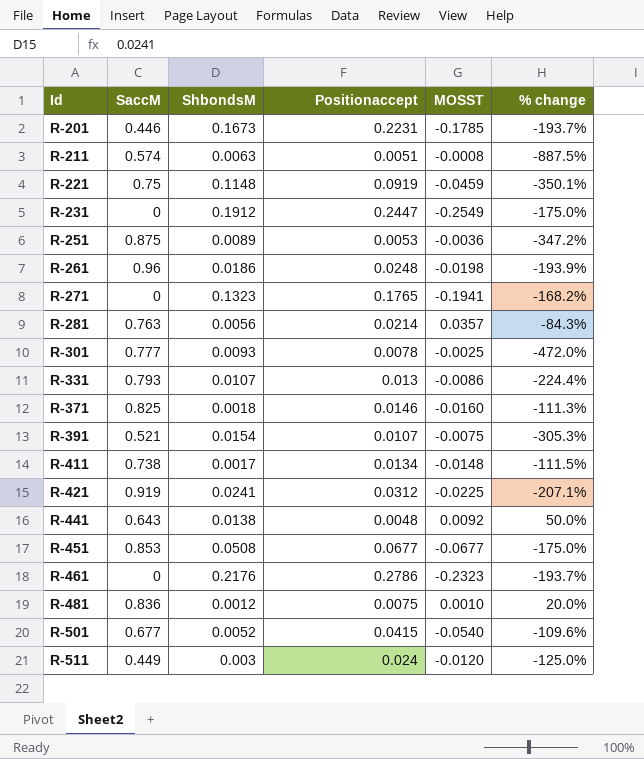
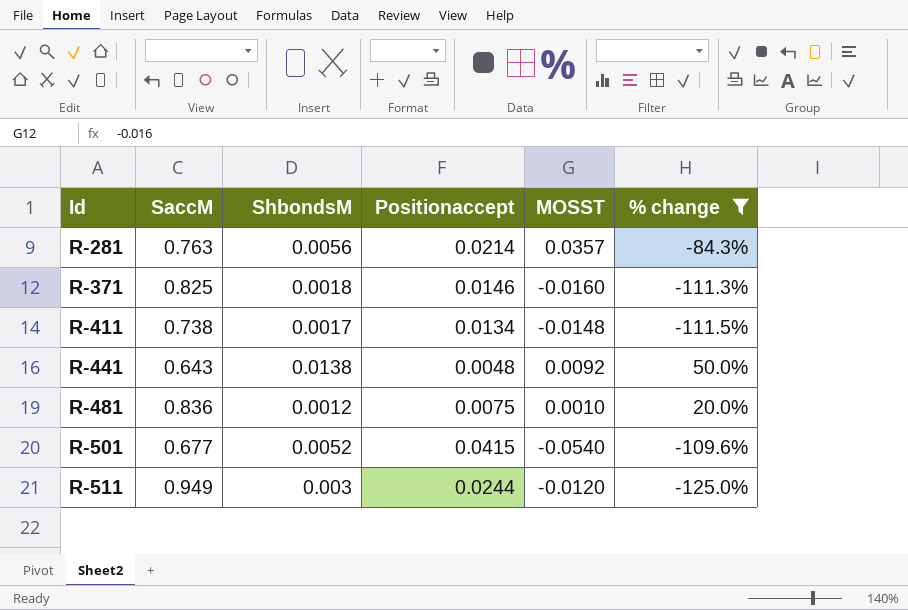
filter: none -> % change >= -125.0%
R-511 | SaccM: 0.449 -> 0.949
R-511 | Positionaccept: 0.024 -> 0.0244

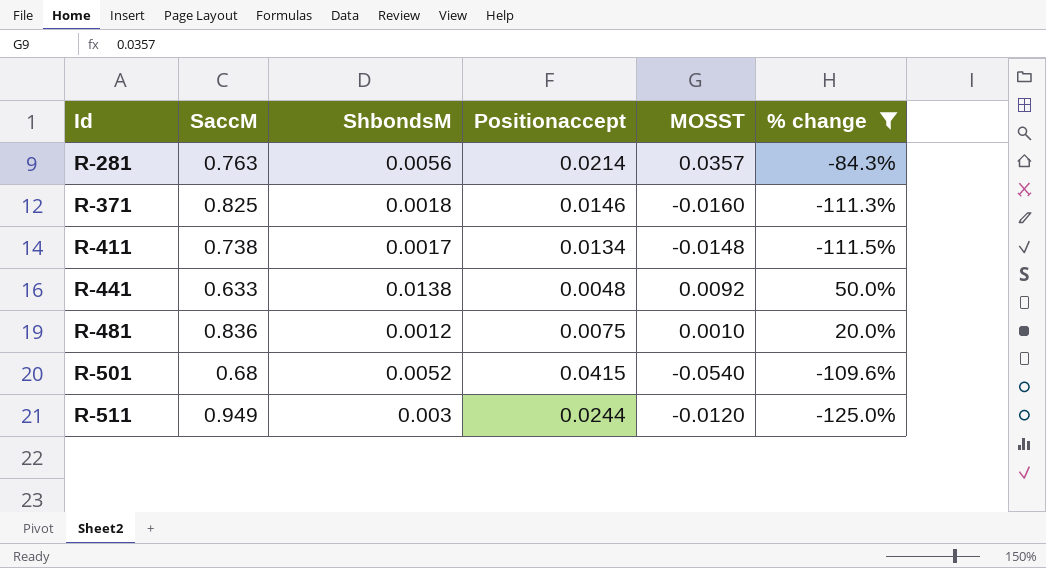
R-441 | SaccM: 0.643 -> 0.633
R-501 | SaccM: 0.677 -> 0.68

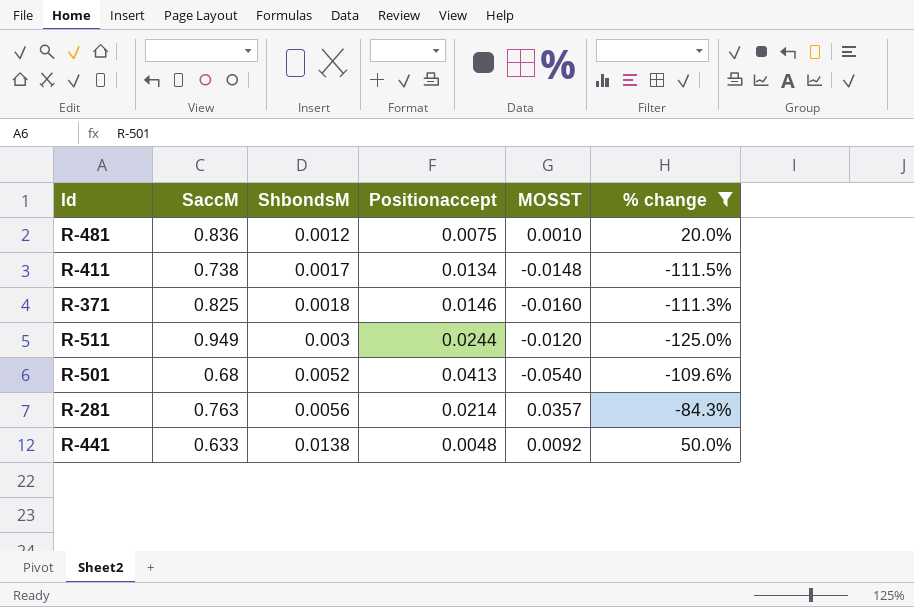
row order: Id ascending -> ShbondsM ascending
R-501 | Positionaccept: 0.0415 -> 0.0413

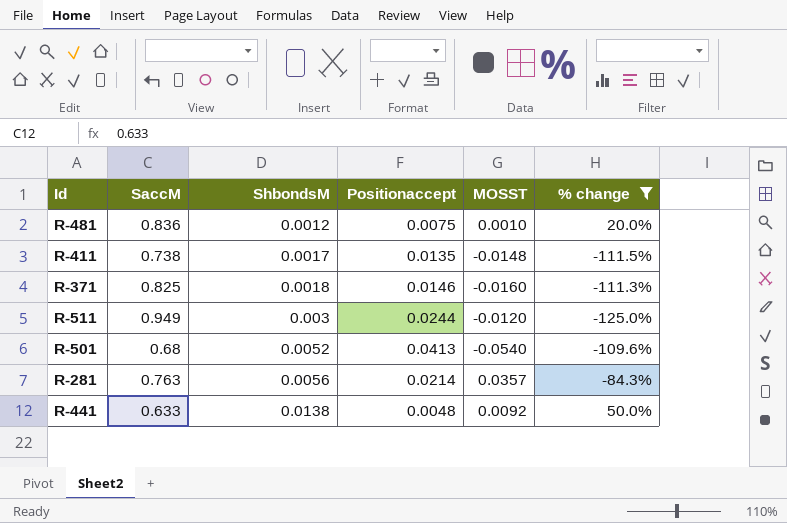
R-411 | Positionaccept: 0.0134 -> 0.0135

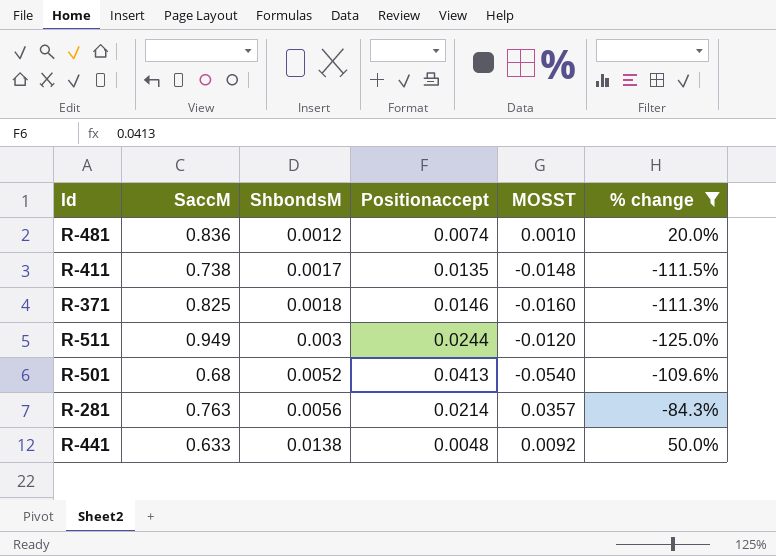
R-481 | Positionaccept: 0.0075 -> 0.0074

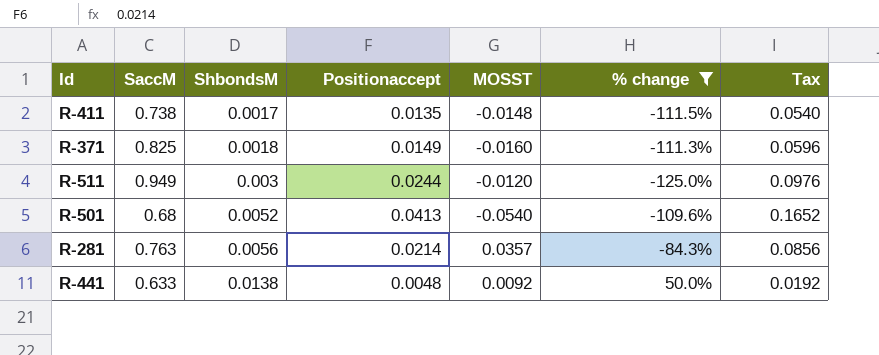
column Tax | formula: none -> [Positionaccept] * 4
row R-481: 0.836 | 0.0012 | 0.0074 | 0.0010 | 20.0% -> none
R-371 | Positionaccept: 0.0146 -> 0.0149

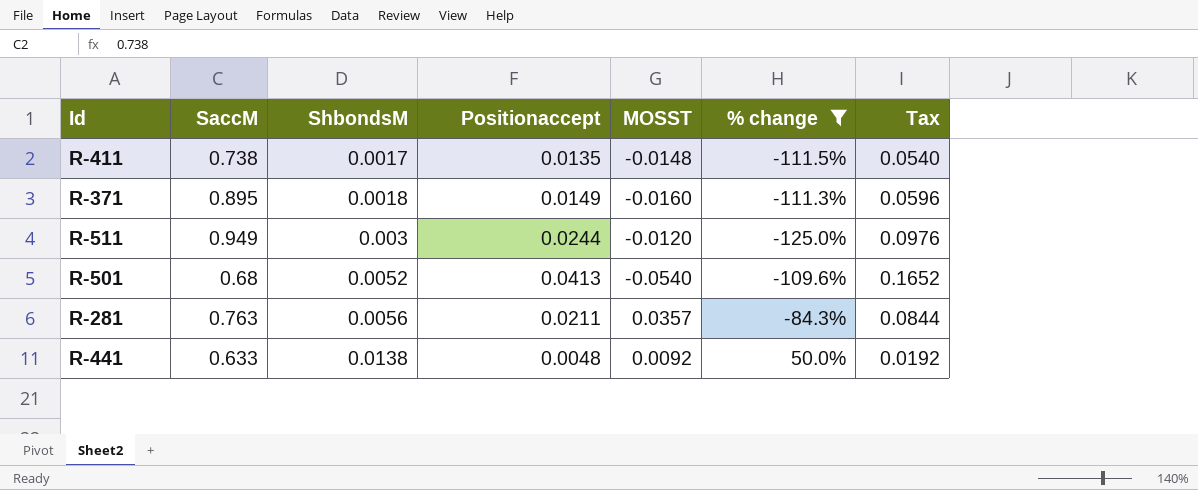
R-371 | SaccM: 0.825 -> 0.895
R-281 | Positionaccept: 0.0214 -> 0.0211
R-281 | Tax: 0.0856 -> 0.0844

